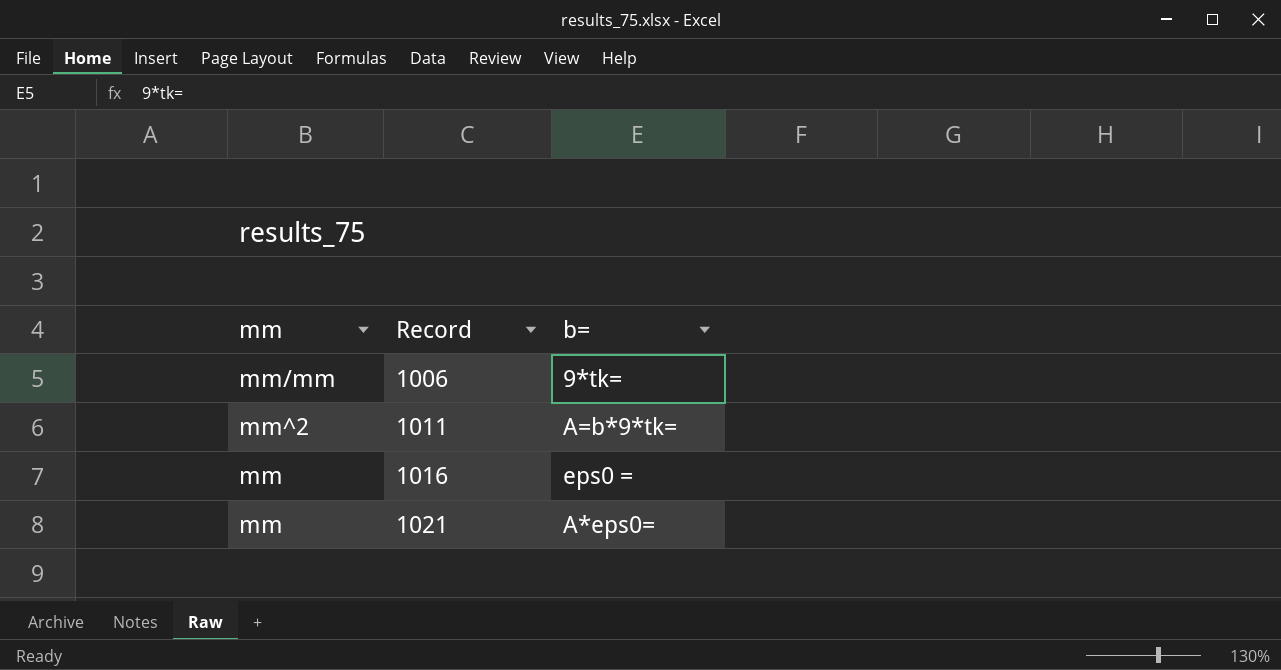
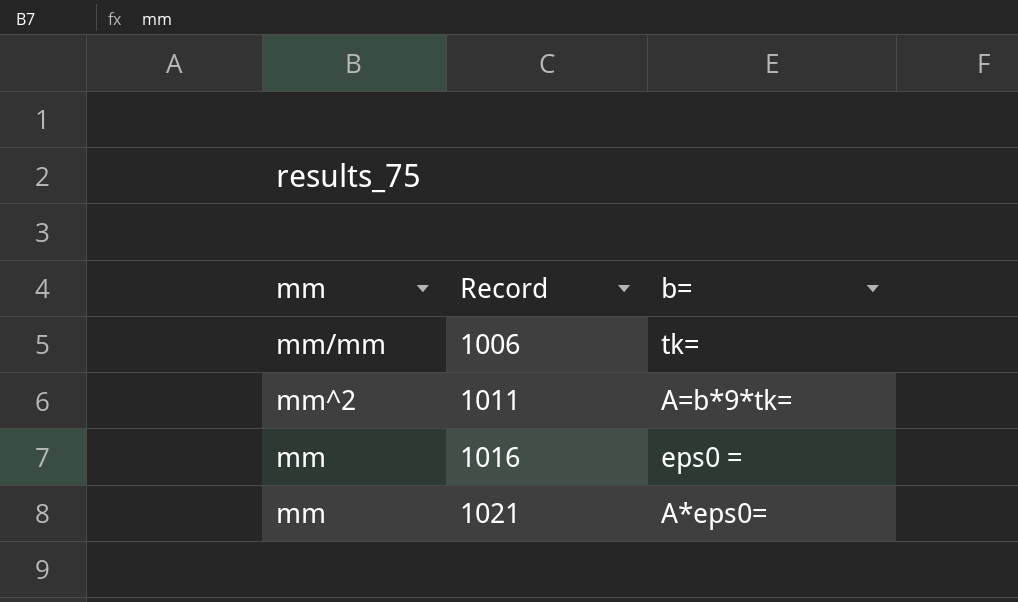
1006 | b=: 9*tk= -> tk=

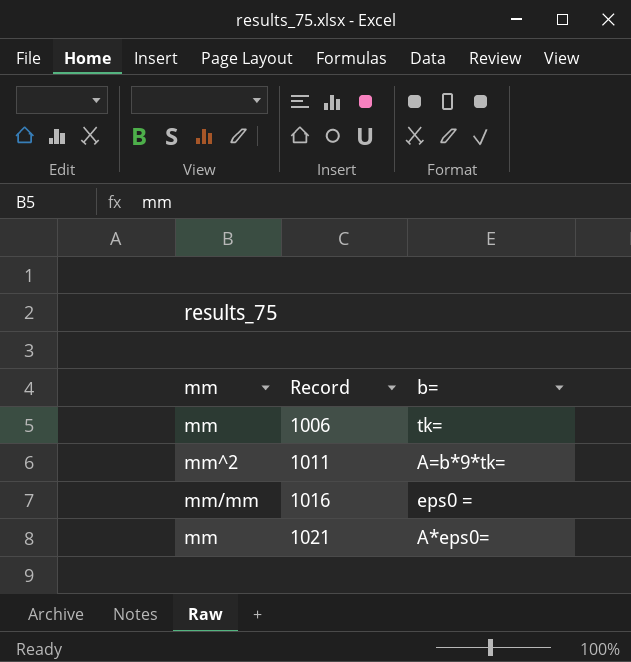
1006 | mm: mm/mm -> mm
1016 | mm: mm -> mm/mm

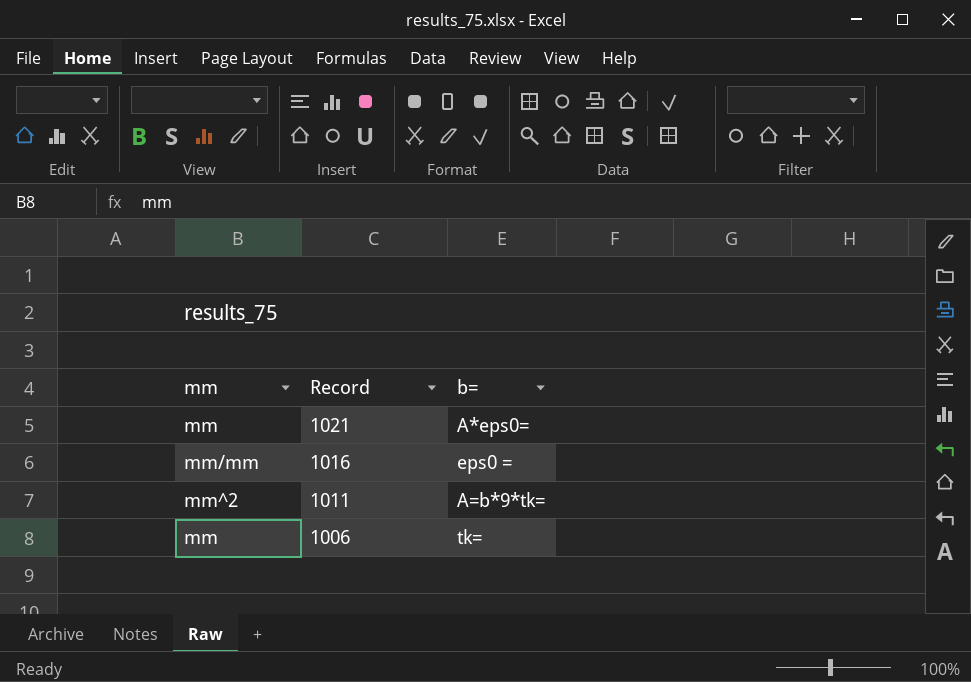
row order: Record ascending -> Record descending

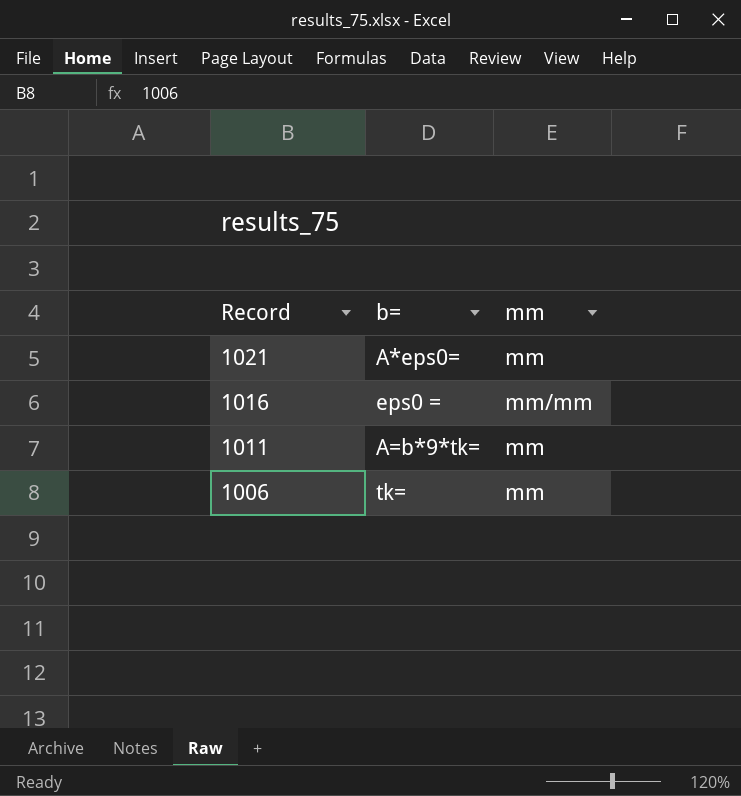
column mm | position: 1 -> 3
1011 | mm: mm^2 -> mm

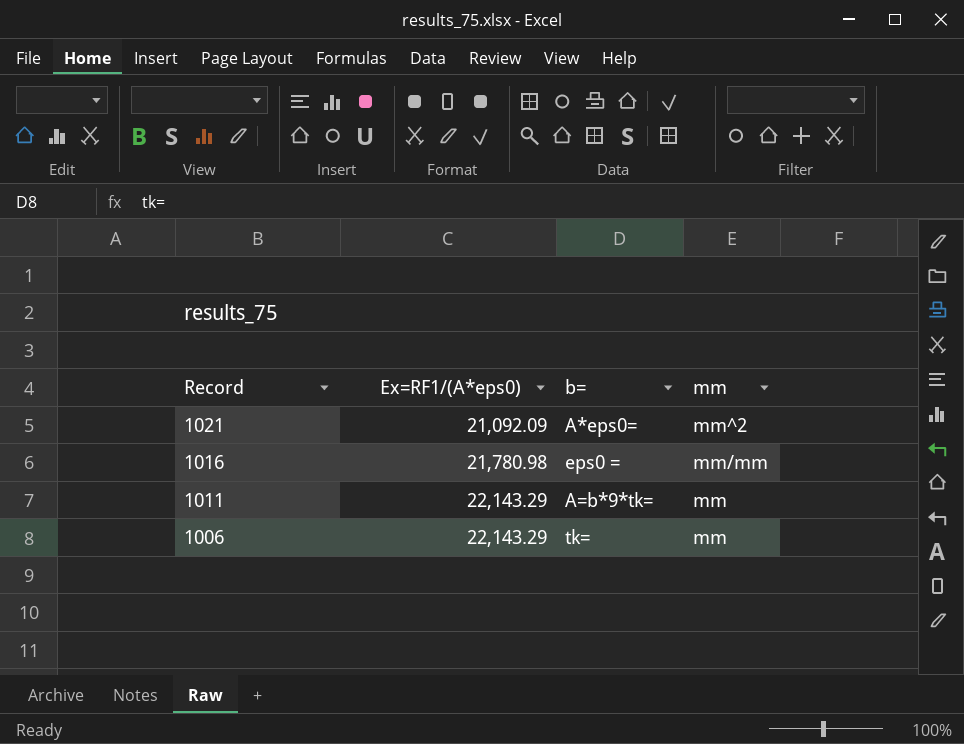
column Ex=RF1/(A*eps0) | position: none -> 2
1021 | mm: mm -> mm^2

